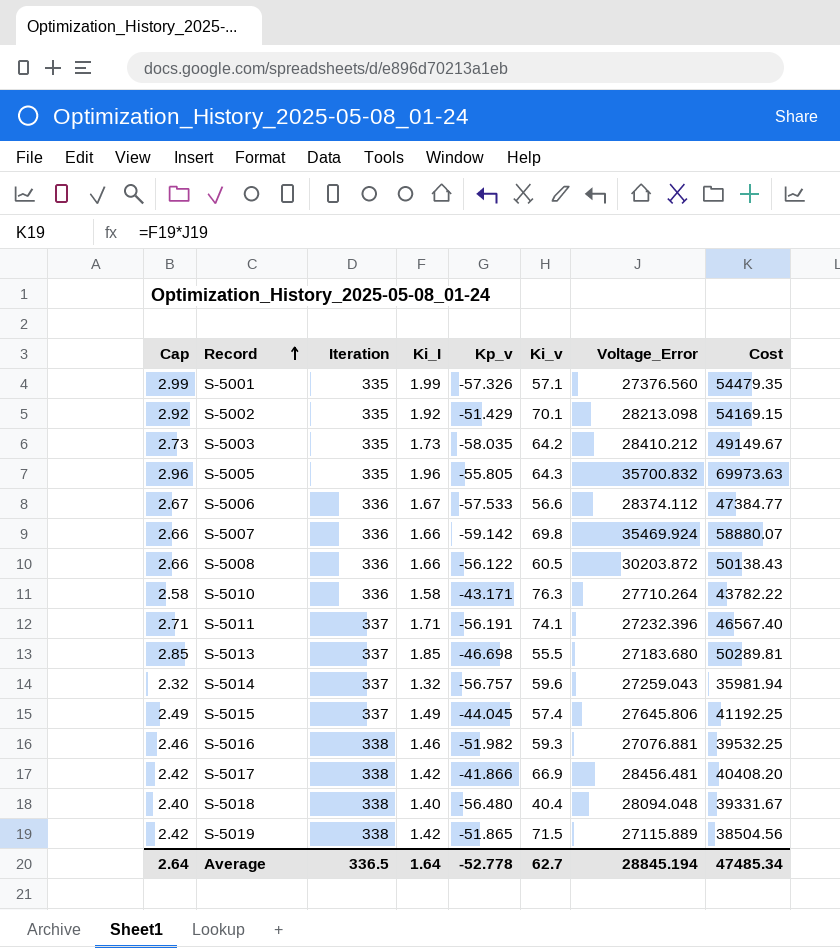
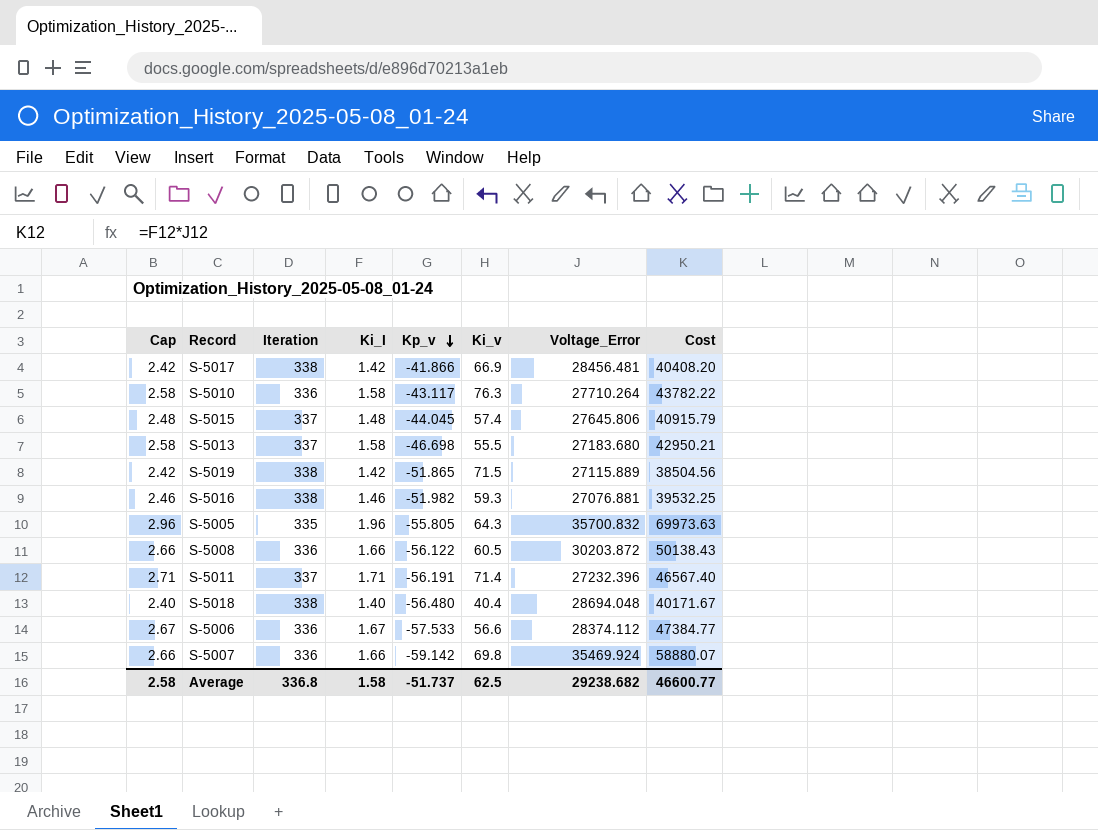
row order: Record ascending -> Kp_v descending
row S-5001: 2.99 | 335 | 1.99 | -57.326 | 57.1 | 27376.560 | 54479.35 -> none
row S-5002: 2.92 | 335 | 1.92 | -51.429 | 70.1 | 28213.098 | 54169.15 -> none
row S-5003: 2.73 | 335 | 1.73 | -58.035 | 64.2 | 28410.212 | 49149.67 -> none
row S-5014: 2.32 | 337 | 1.32 | -56.757 | 59.6 | 27259.043 | 35981.94 -> none
S-5010 | Kp_v: -43.171 -> -43.117
S-5015 | Cap: 2.49 -> 2.48
S-5015 | Ki_I: 1.49 -> 1.48
S-5015 | Cost: 41192.25 -> 40915.79
S-5013 | Cap: 2.85 -> 2.58
S-5013 | Ki_I: 1.85 -> 1.58
S-5013 | Cost: 50289.81 -> 42950.21
S-5011 | Ki_v: 74.1 -> 71.4
S-5018 | Voltage_Error: 28094.048 -> 28694.048
S-5018 | Cost: 39331.67 -> 40171.67
Average | Cap: 2.64 -> 2.58
Average | Iteration: 336.5 -> 336.8
Average | Ki_I: 1.64 -> 1.58
Average | Kp_v: -52.778 -> -51.737
Average | Ki_v: 62.7 -> 62.5
Average | Voltage_Error: 28845.194 -> 29238.682
Average | Cost: 47485.34 -> 46600.77

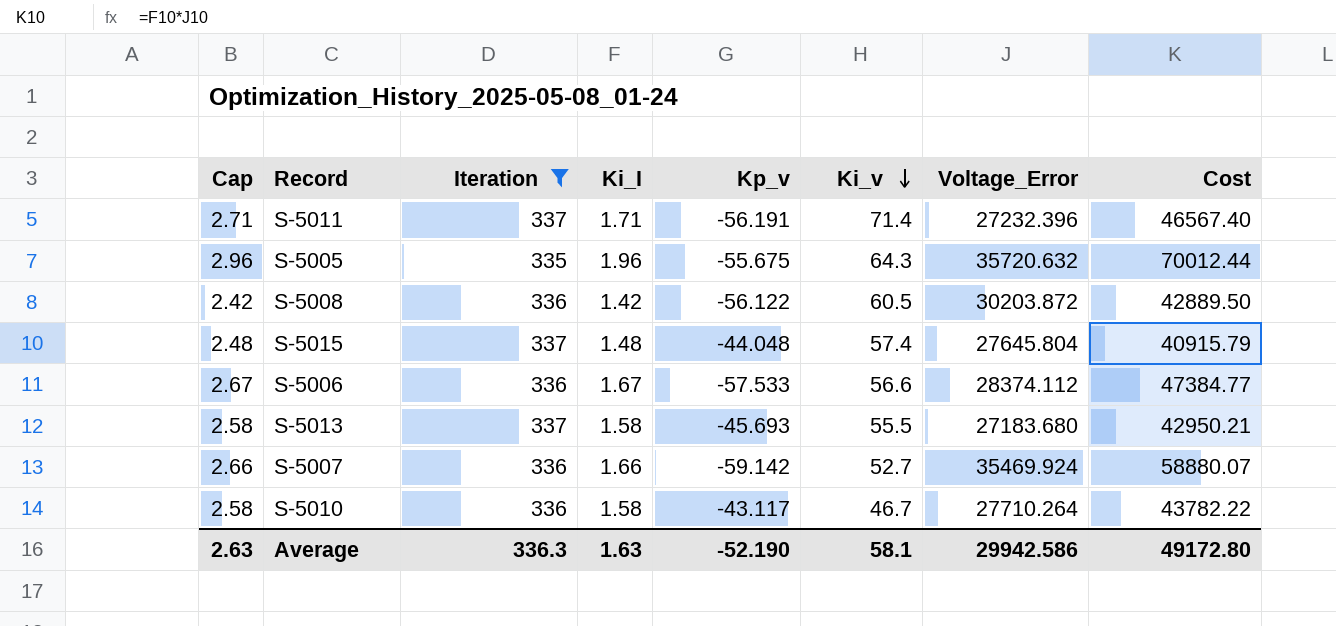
filter: none -> Iteration != 338
row order: Kp_v descending -> Ki_v descending
S-5005 | Kp_v: -55.805 -> -55.675
S-5005 | Voltage_Error: 35700.832 -> 35720.632
S-5005 | Cost: 69973.63 -> 70012.44
S-5008 | Cap: 2.66 -> 2.42
S-5008 | Ki_I: 1.66 -> 1.42
S-5008 | Cost: 50138.43 -> 42889.50
S-5015 | Kp_v: -44.045 -> -44.048
S-5015 | Voltage_Error: 27645.806 -> 27645.804
S-5013 | Kp_v: -46.698 -> -45.693
S-5007 | Ki_v: 69.8 -> 52.7
S-5010 | Ki_v: 76.3 -> 46.7
Average | Cap: 2.58 -> 2.63
Average | Iteration: 336.8 -> 336.3
Average | Ki_I: 1.58 -> 1.63
Average | Kp_v: -51.737 -> -52.190
Average | Ki_v: 62.5 -> 58.1
Average | Voltage_Error: 29238.682 -> 29942.586
Average | Cost: 46600.77 -> 49172.80

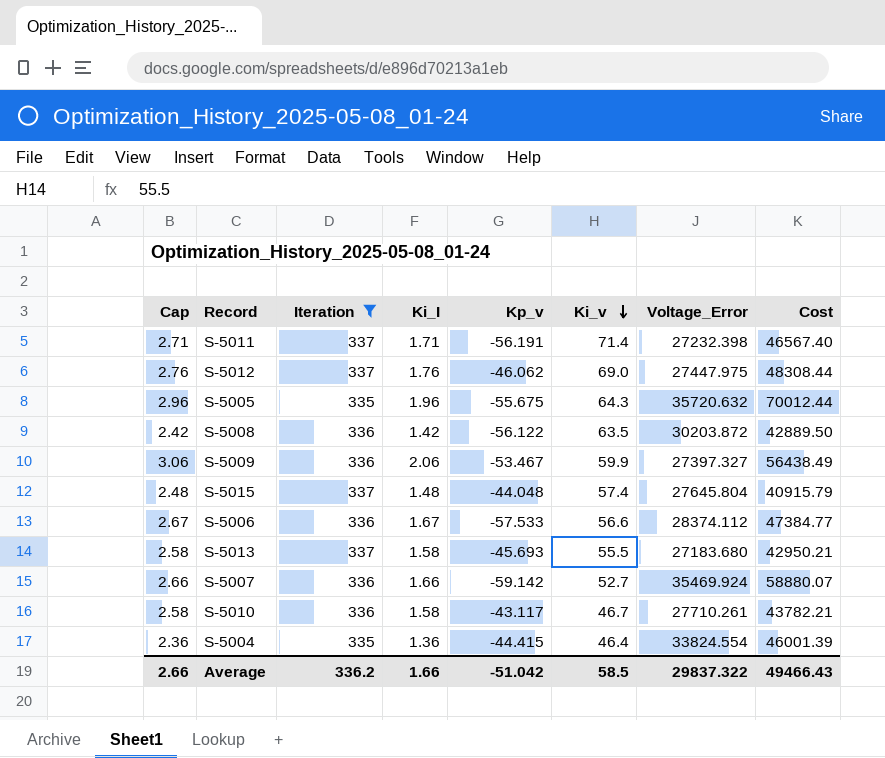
S-5011 | Voltage_Error: 27232.396 -> 27232.398
row S-5012: none -> 2.76 | 337 | 1.76 | -46.062 | 69.0 | 27447.975 | 48308.44
S-5008 | Ki_v: 60.5 -> 63.5
row S-5009: none -> 3.06 | 336 | 2.06 | -53.467 | 59.9 | 27397.327 | 56438.49
S-5010 | Voltage_Error: 27710.264 -> 27710.261
S-5010 | Cost: 43782.22 -> 43782.21
row S-5004: none -> 2.36 | 335 | 1.36 | -44.415 | 46.4 | 33824.554 | 46001.39
Average | Cap: 2.63 -> 2.66
Average | Iteration: 336.3 -> 336.2
Average | Ki_I: 1.63 -> 1.66
Average | Kp_v: -52.190 -> -51.042
Average | Ki_v: 58.1 -> 58.5
Average | Voltage_Error: 29942.586 -> 29837.322
Average | Cost: 49172.80 -> 49466.43

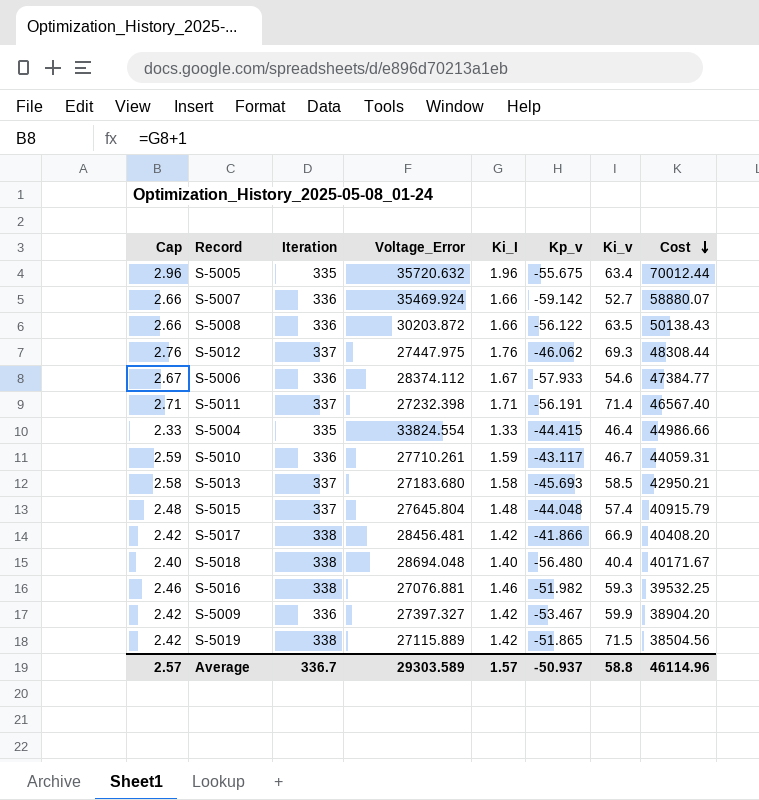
filter: Iteration != 338 -> none
row order: Ki_v descending -> Cost descending
column Voltage_Error | position: 7 -> 4
S-5005 | Ki_v: 64.3 -> 63.4
S-5008 | Cap: 2.42 -> 2.66
S-5008 | Ki_I: 1.42 -> 1.66
S-5008 | Cost: 42889.50 -> 50138.43
S-5012 | Ki_v: 69.0 -> 69.3
S-5006 | Kp_v: -57.533 -> -57.933
S-5006 | Ki_v: 56.6 -> 54.6
S-5004 | Cap: 2.36 -> 2.33
S-5004 | Ki_I: 1.36 -> 1.33
S-5004 | Cost: 46001.39 -> 44986.66
S-5010 | Cap: 2.58 -> 2.59
S-5010 | Ki_I: 1.58 -> 1.59
S-5010 | Cost: 43782.21 -> 44059.31
S-5013 | Ki_v: 55.5 -> 58.5
S-5009 | Cap: 3.06 -> 2.42
S-5009 | Ki_I: 2.06 -> 1.42
S-5009 | Cost: 56438.49 -> 38904.20
Average | Cap: 2.66 -> 2.57
Average | Iteration: 336.2 -> 336.7
Average | Voltage_Error: 29837.322 -> 29303.589
Average | Ki_I: 1.66 -> 1.57
Average | Kp_v: -51.042 -> -50.937
Average | Ki_v: 58.5 -> 58.8
Average | Cost: 49466.43 -> 46114.96

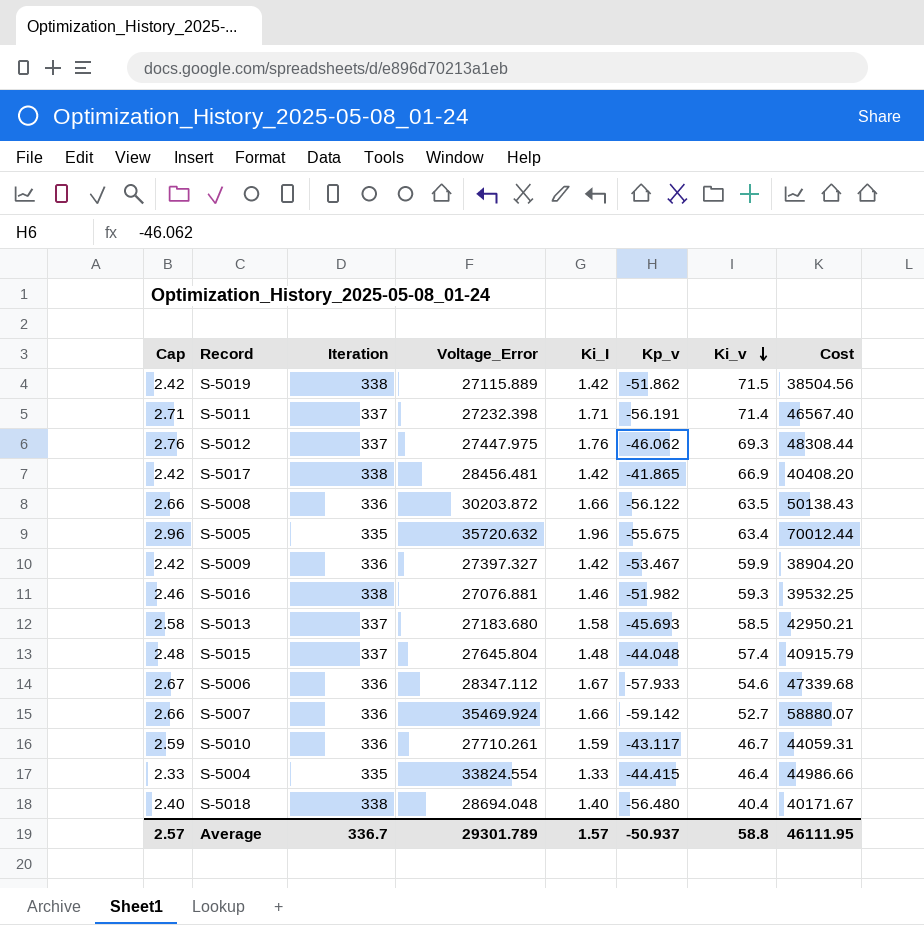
row order: Cost descending -> Ki_v descending
S-5019 | Kp_v: -51.865 -> -51.862
S-5017 | Kp_v: -41.866 -> -41.865
S-5006 | Voltage_Error: 28374.112 -> 28347.112
S-5006 | Cost: 47384.77 -> 47339.68
Average | Voltage_Error: 29303.589 -> 29301.789
Average | Cost: 46114.96 -> 46111.95

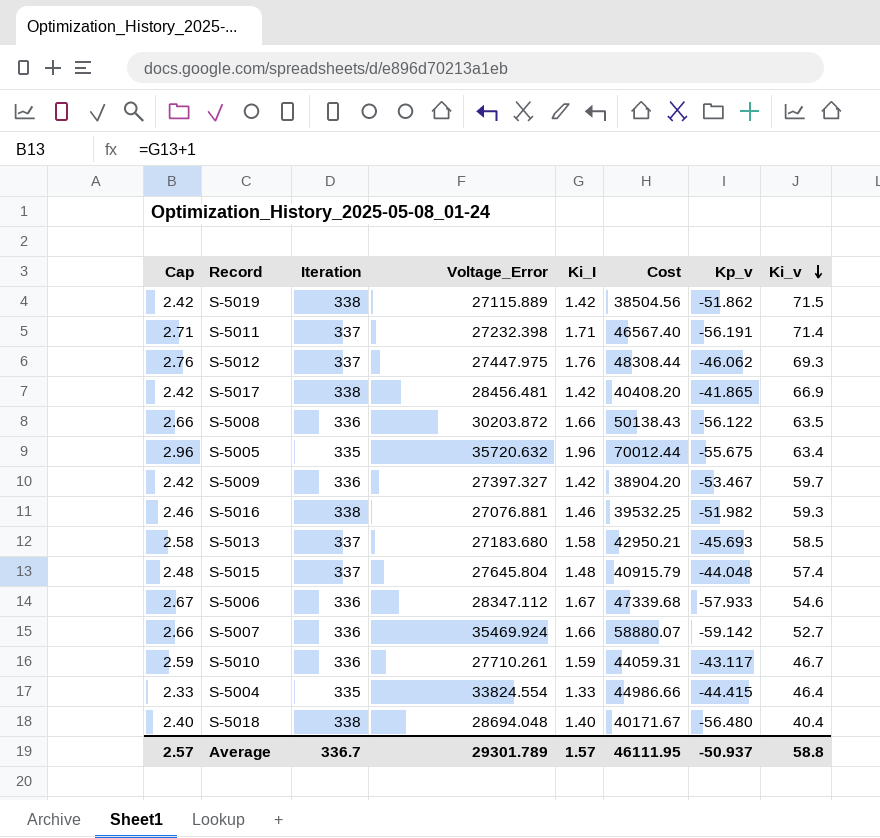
column Cost | position: 8 -> 6
S-5009 | Ki_v: 59.9 -> 59.7

